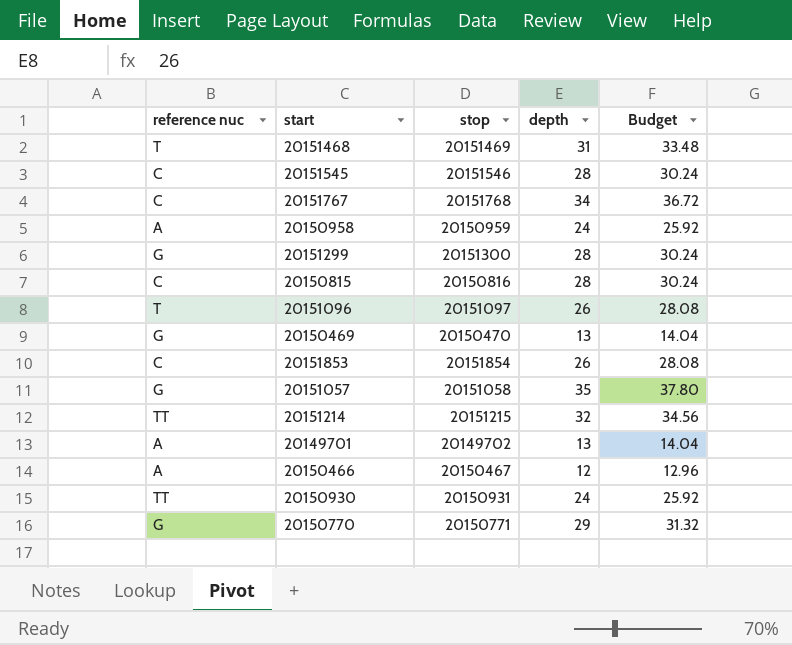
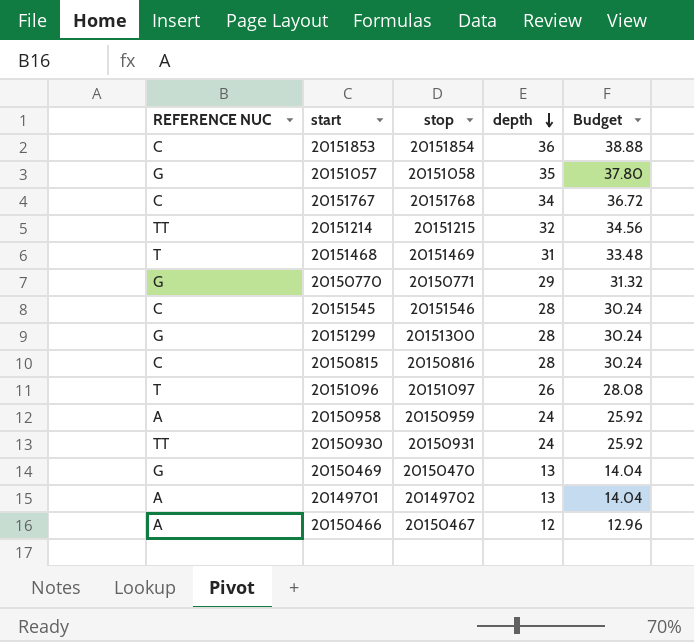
row order: none -> depth descending
column name: reference nuc -> REFERENCE NUC
20151853 | depth: 26 -> 36
20151853 | Budget: 28.08 -> 38.88

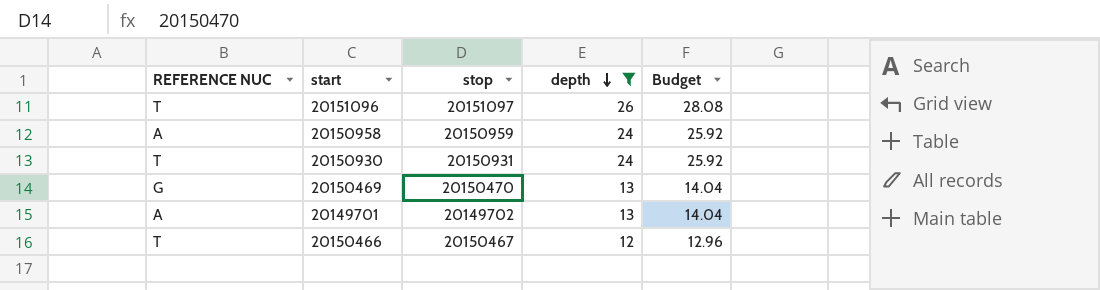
filter: none -> depth <= 26
20150930 | REFERENCE NUC: TT -> T
20150466 | REFERENCE NUC: A -> T

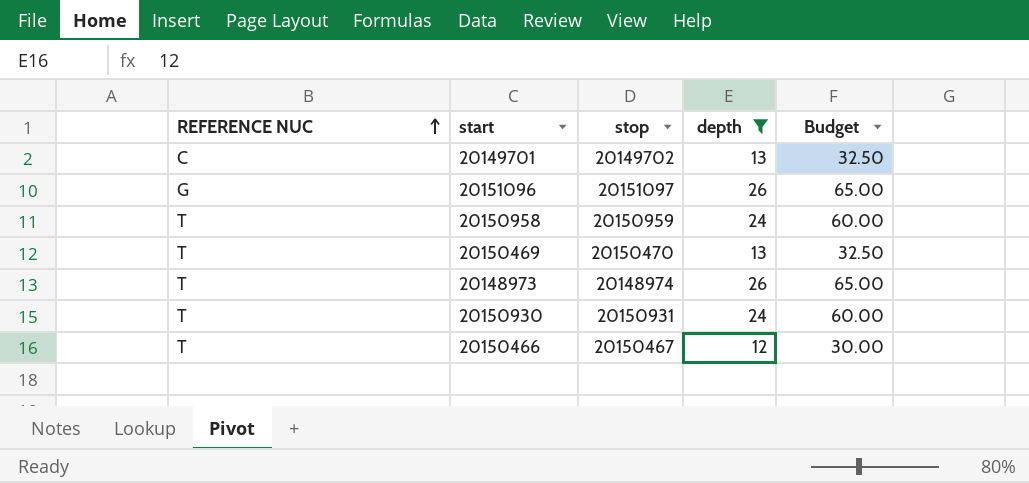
row order: depth descending -> REFERENCE NUC ascending
column Budget | formula: [depth] * 1.08 -> [depth] * 2.5
20149701 | REFERENCE NUC: A -> C
20151096 | REFERENCE NUC: T -> G
20150958 | REFERENCE NUC: A -> T
20150469 | REFERENCE NUC: G -> T
row 20148973: none -> T | 20148974 | 26 | 65.00

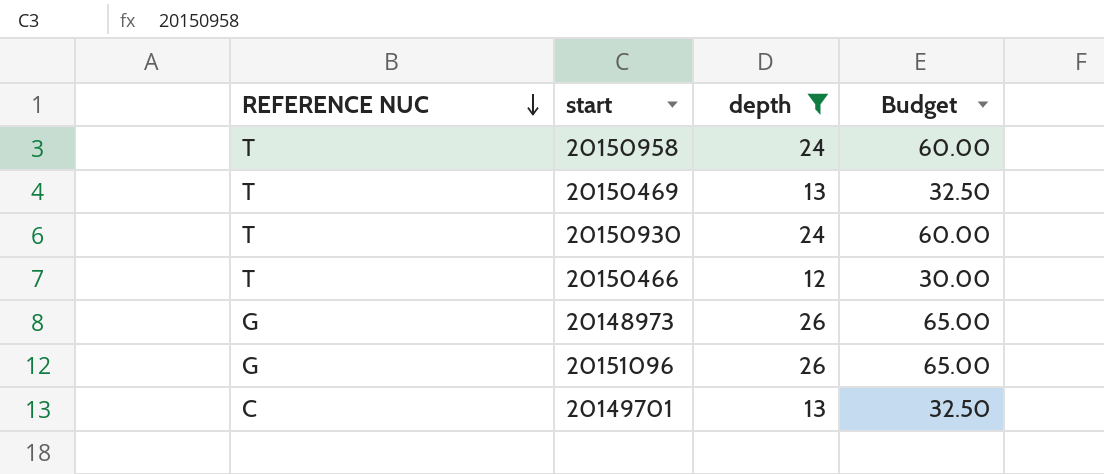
row order: REFERENCE NUC ascending -> REFERENCE NUC descending
column stop | position: 3 -> none
20148973 | REFERENCE NUC: T -> G

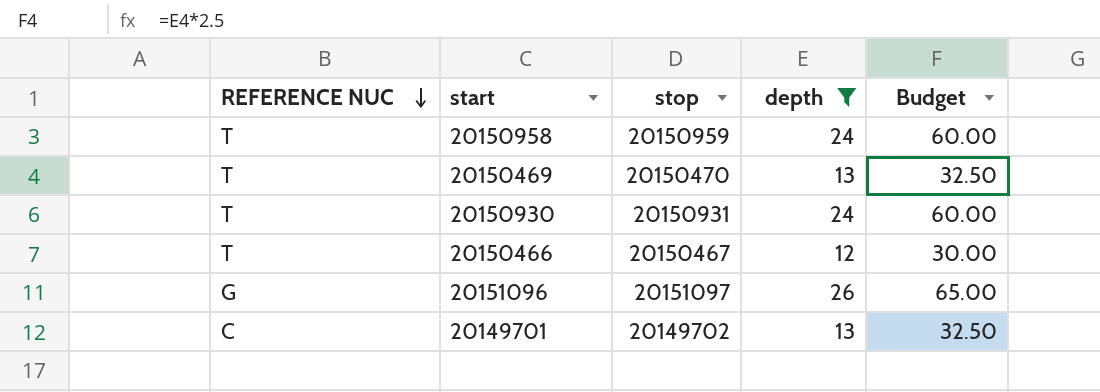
column stop | position: none -> 3
row 20148973: G | 26 | 65.00 -> none

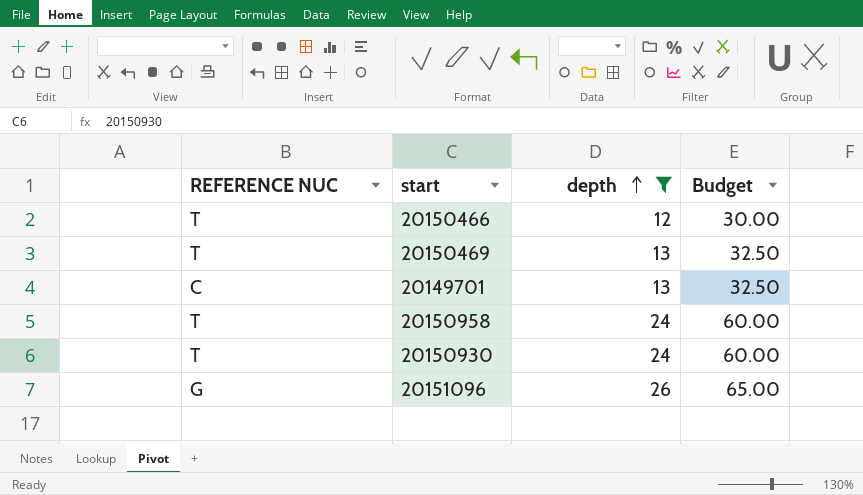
row order: REFERENCE NUC descending -> depth ascending
column stop | position: 3 -> none

